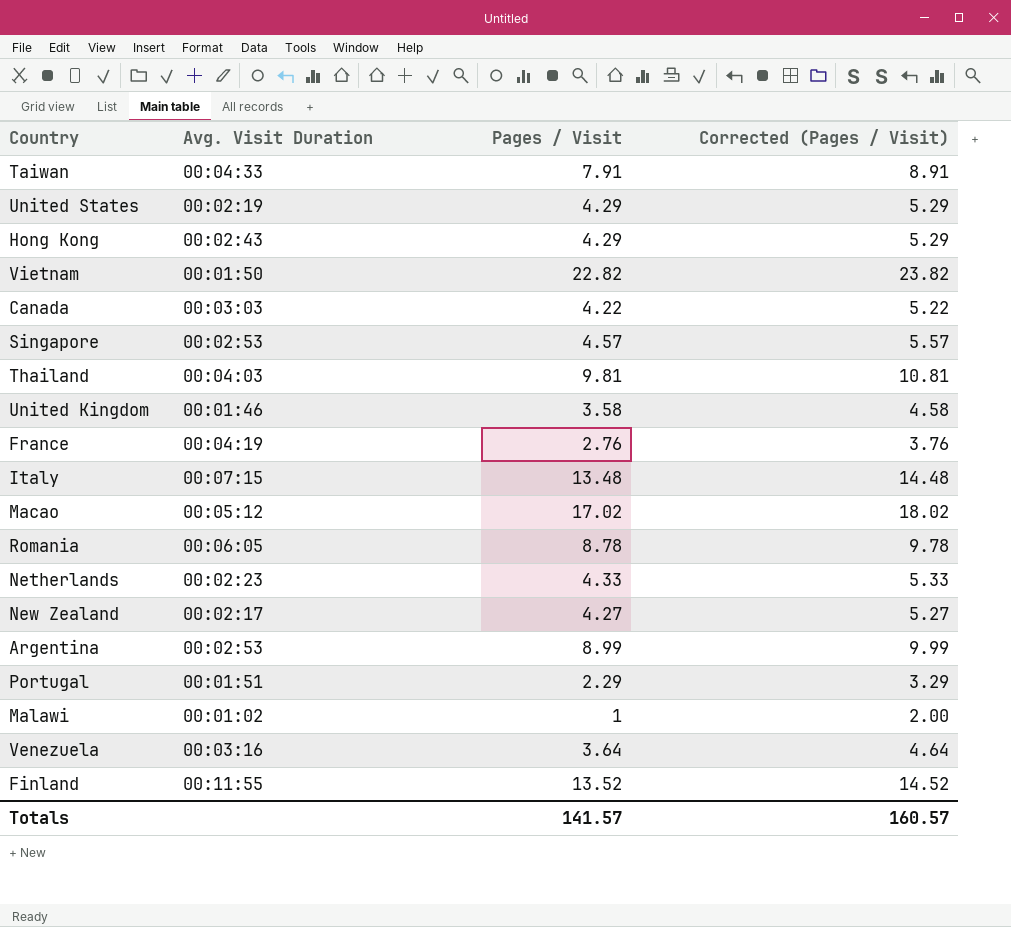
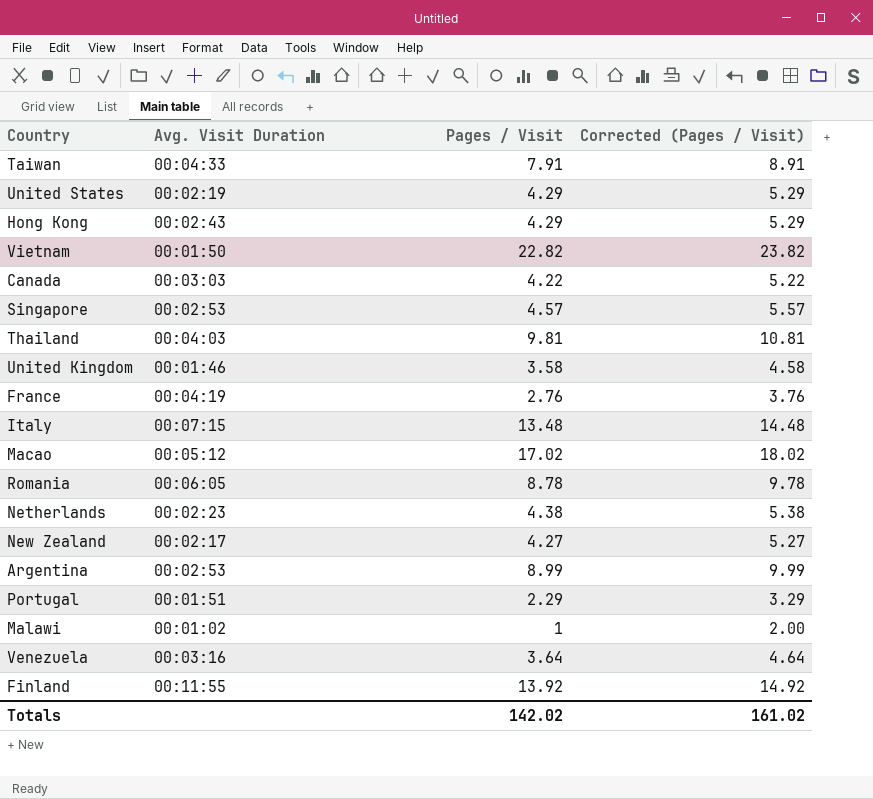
Netherlands | Pages / Visit: 4.33 -> 4.38
Netherlands | Corrected (Pages / Visit): 5.33 -> 5.38
Finland | Pages / Visit: 13.52 -> 13.92
Finland | Corrected (Pages / Visit): 14.52 -> 14.92
Totals | Pages / Visit: 141.57 -> 142.02
Totals | Corrected (Pages / Visit): 160.57 -> 161.02

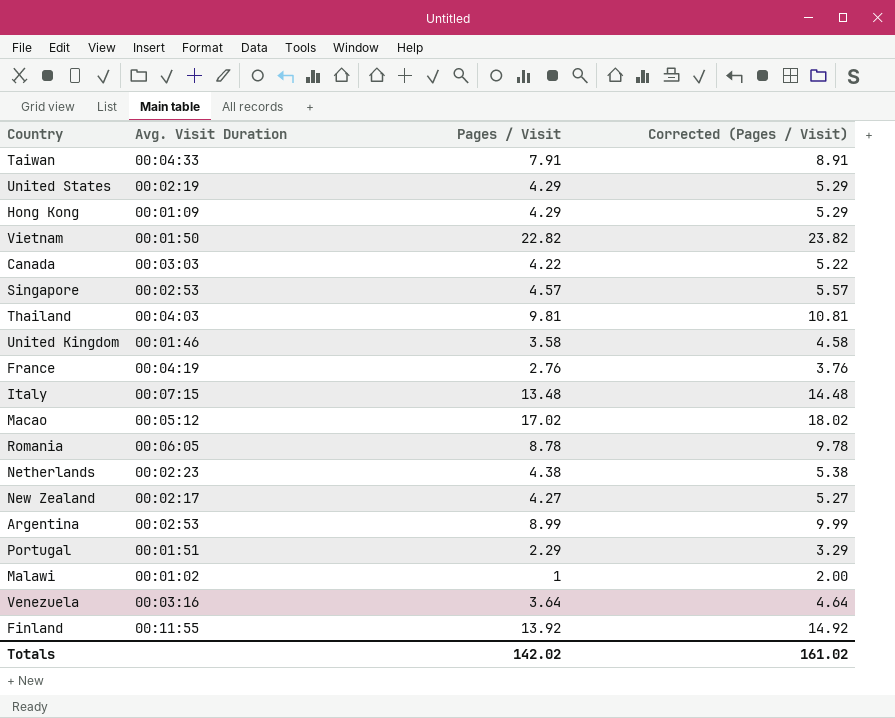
Hong Kong | Avg. Visit Duration: 00:02:43 -> 00:01:09

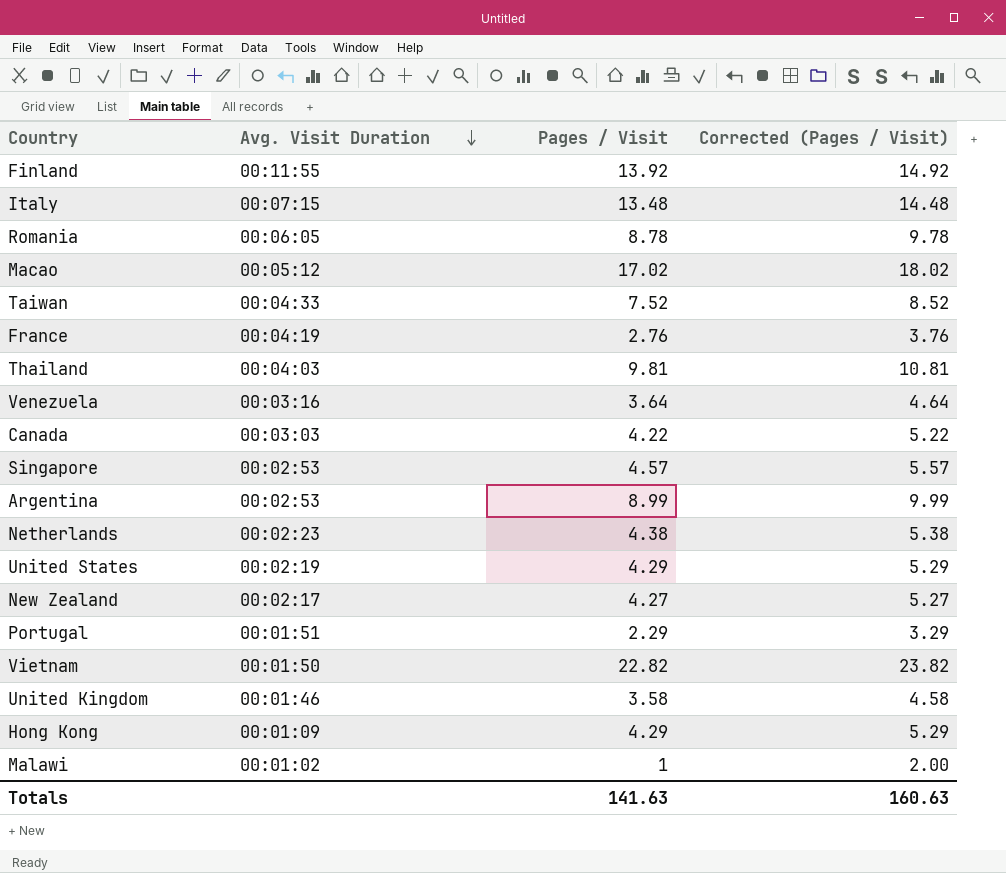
row order: none -> Avg. Visit Duration descending
Taiwan | Pages / Visit: 7.91 -> 7.52
Taiwan | Corrected (Pages / Visit): 8.91 -> 8.52
Totals | Pages / Visit: 142.02 -> 141.63
Totals | Corrected (Pages / Visit): 161.02 -> 160.63

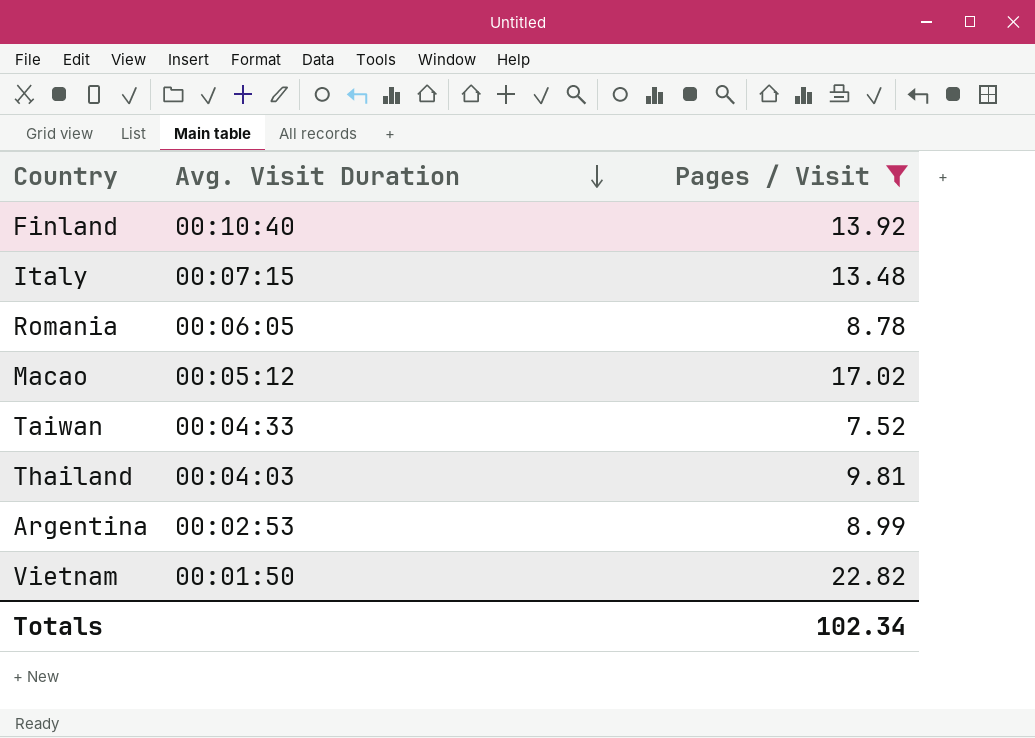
filter: none -> Pages / Visit >= 7.52
column Corrected (Pages / Visit) | formula: [Pages / Visit] + 1 -> none
Finland | Avg. Visit Duration: 00:11:55 -> 00:10:40
Totals | Pages / Visit: 141.63 -> 102.34

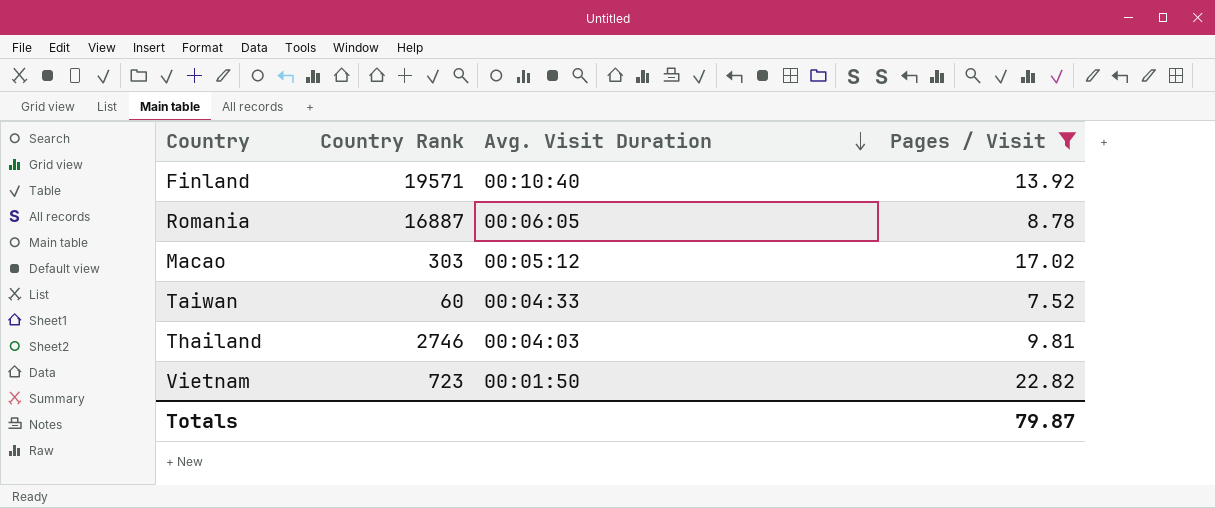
column Country Rank | position: none -> 2
row Italy: 00:07:15 | 13.48 -> none
row Argentina: 00:02:53 | 8.99 -> none
Totals | Pages / Visit: 102.34 -> 79.87

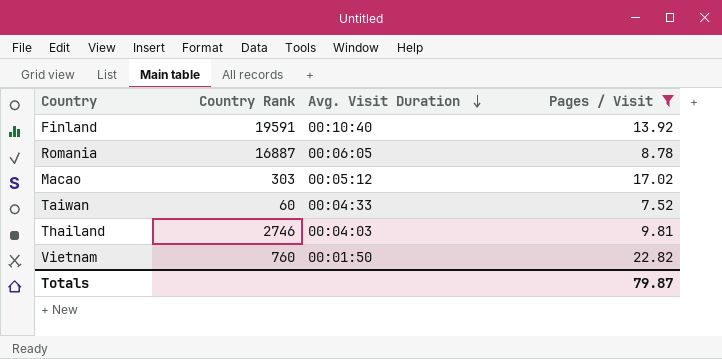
Finland | Country Rank: 19571 -> 19591
Vietnam | Country Rank: 723 -> 760

